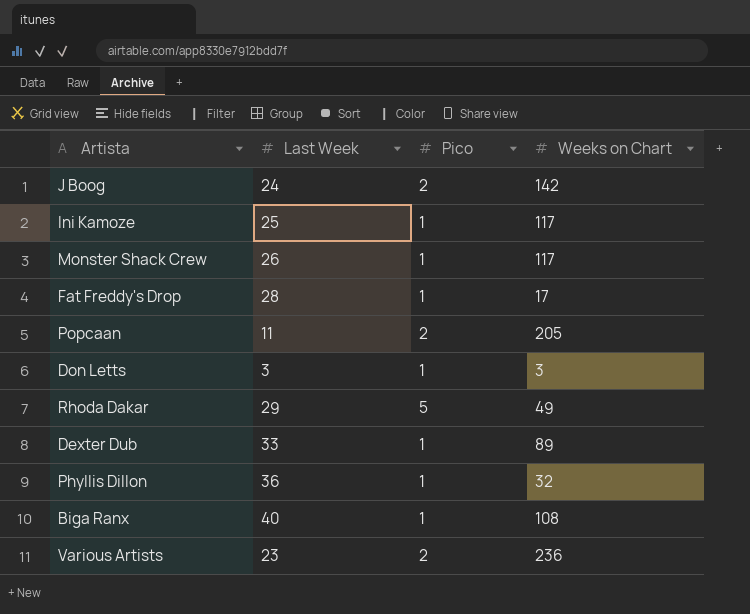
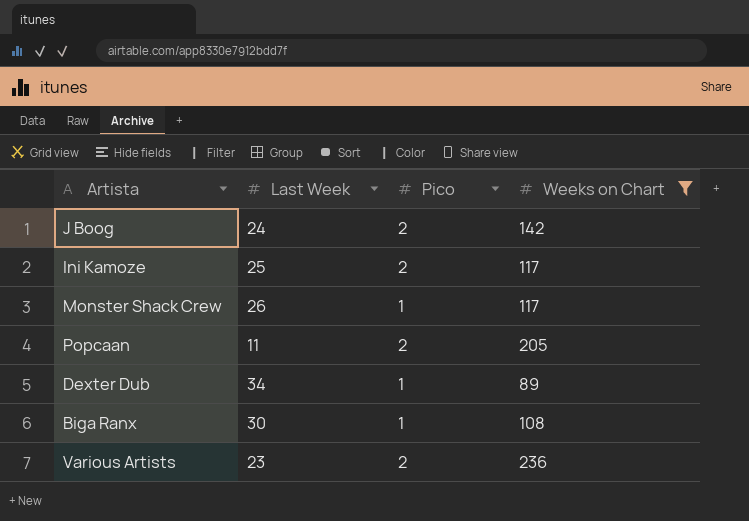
filter: none -> Weeks on Chart >= 89
Ini Kamoze | Pico: 1 -> 2
Dexter Dub | Last Week: 33 -> 34
Biga Ranx | Last Week: 40 -> 30

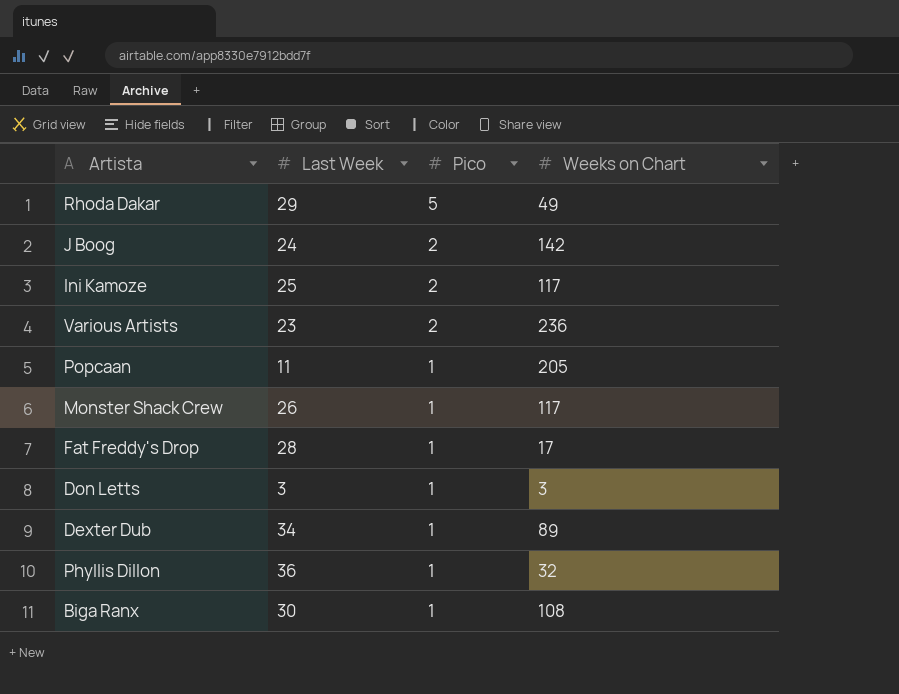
filter: Weeks on Chart >= 89 -> none
row order: none -> Pico descending
Popcaan | Pico: 2 -> 1

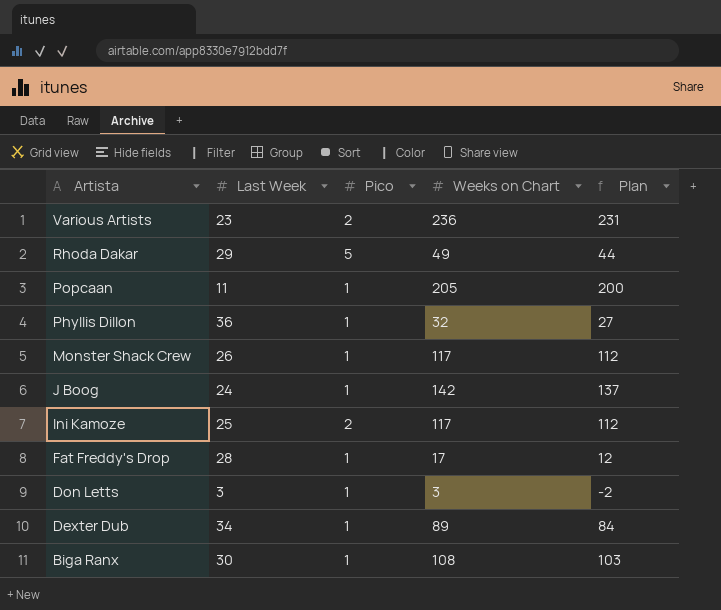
row order: Pico descending -> Artista descending
column Plan | formula: none -> [Weeks on Chart] - 5
J Boog | Pico: 2 -> 1

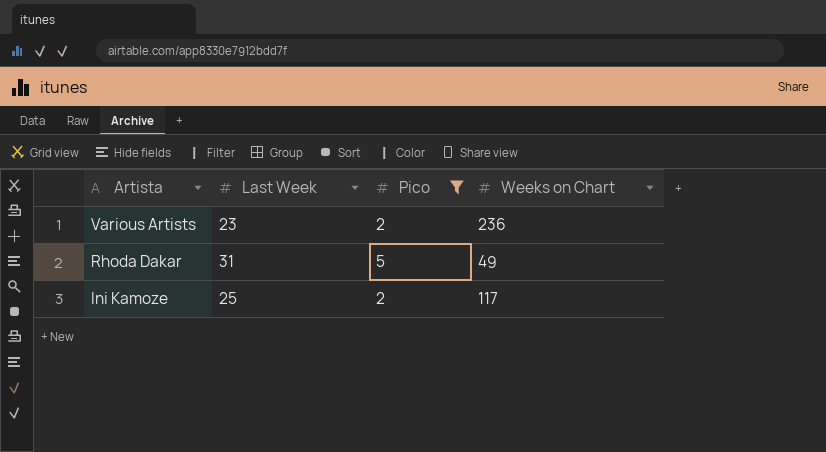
filter: none -> Pico != 1
column Plan | formula: [Weeks on Chart] - 5 -> none
Rhoda Dakar | Last Week: 29 -> 31

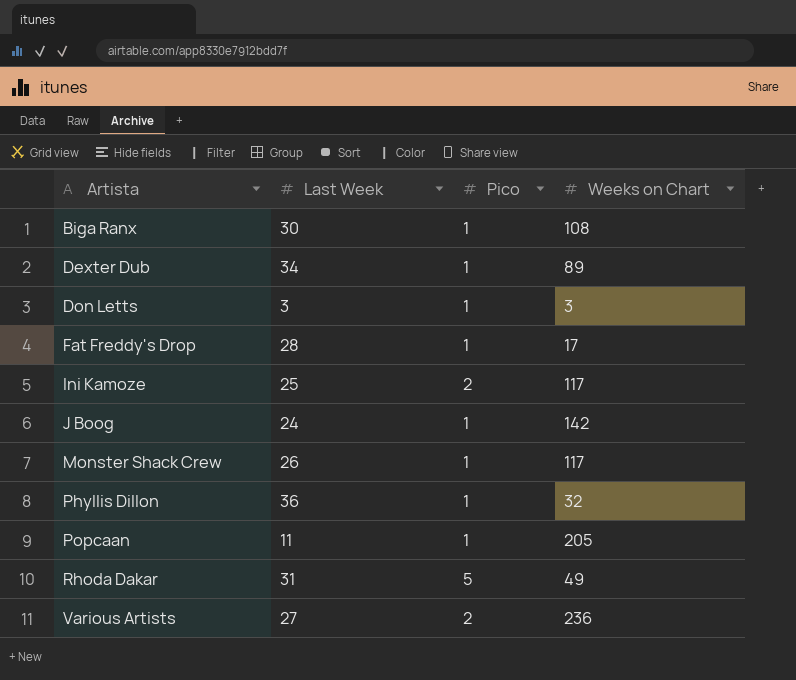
filter: Pico != 1 -> none
row order: Artista descending -> Artista ascending
Various Artists | Last Week: 23 -> 27

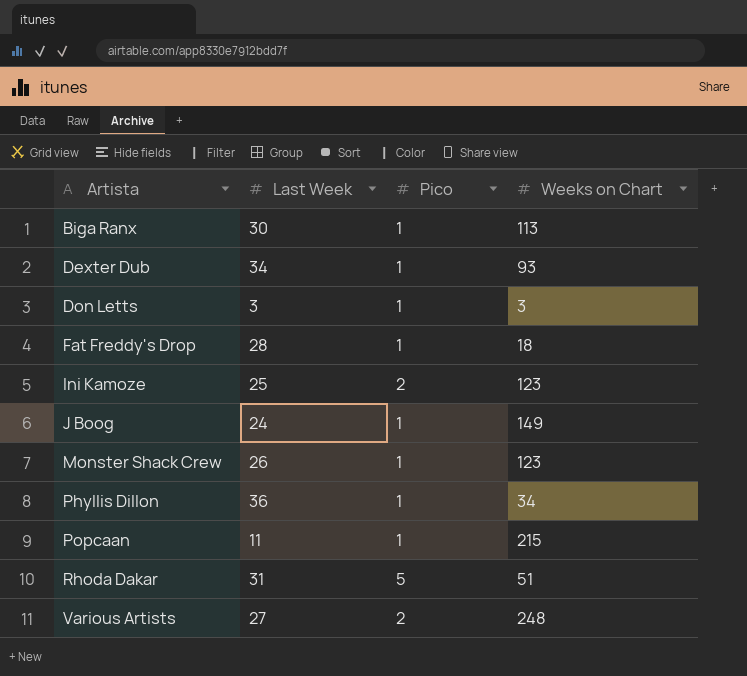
Biga Ranx | Weeks on Chart: 108 -> 113
Dexter Dub | Weeks on Chart: 89 -> 93
Fat Freddy's Drop | Weeks on Chart: 17 -> 18
Ini Kamoze | Weeks on Chart: 117 -> 123
J Boog | Weeks on Chart: 142 -> 149
Monster Shack Crew | Weeks on Chart: 117 -> 123
Phyllis Dillon | Weeks on Chart: 32 -> 34
Popcaan | Weeks on Chart: 205 -> 215
Rhoda Dakar | Weeks on Chart: 49 -> 51
Various Artists | Weeks on Chart: 236 -> 248

